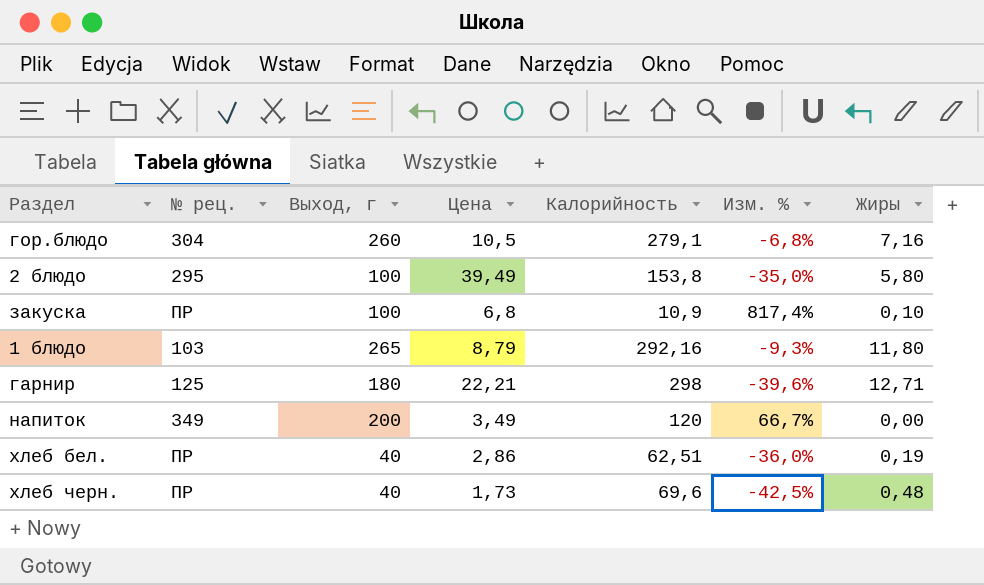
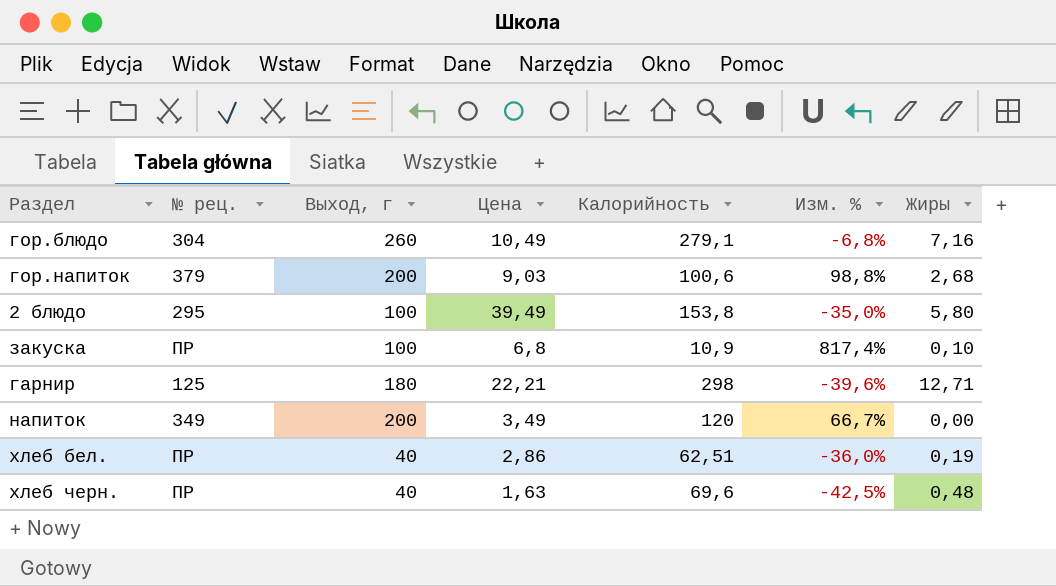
row 1 блюдо: 103 | 265 | 8,79 | 292,16 | -9,3% | 11,80 -> none
гор.блюдо | Цена: 10,5 -> 10,49
row гор.напиток: none -> 379 | 200 | 9,03 | 100,6 | 98,8% | 2,68
хлеб черн. | Цена: 1,73 -> 1,63

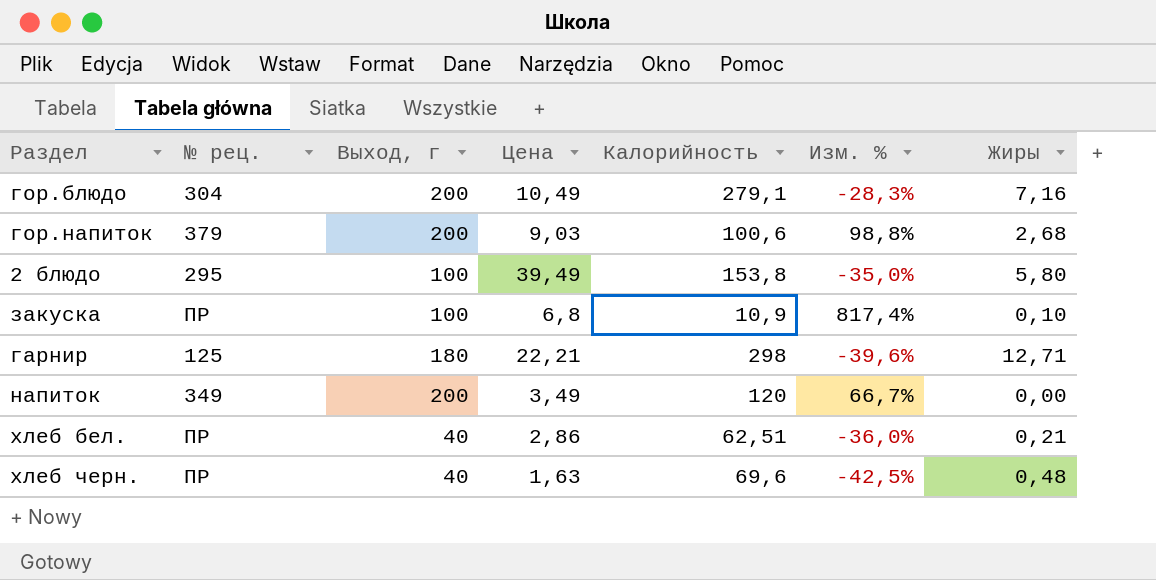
гор.блюдо | Выход, г: 260 -> 200
гор.блюдо | Изм. %: -6,8% -> -28,3%
хлеб бел. | Жиры: 0,19 -> 0,21

